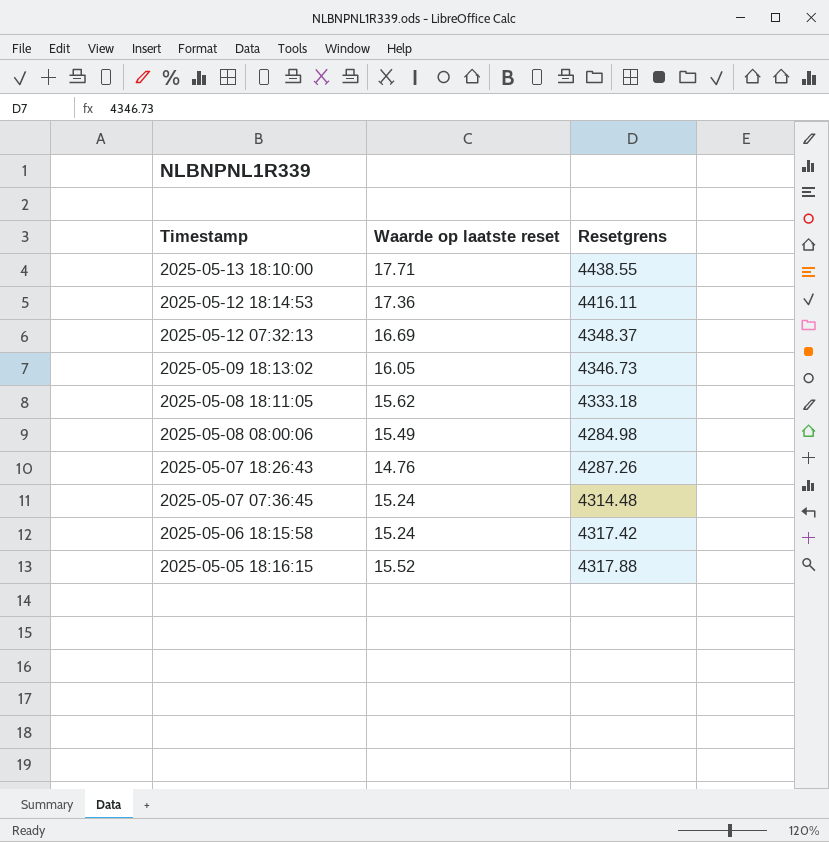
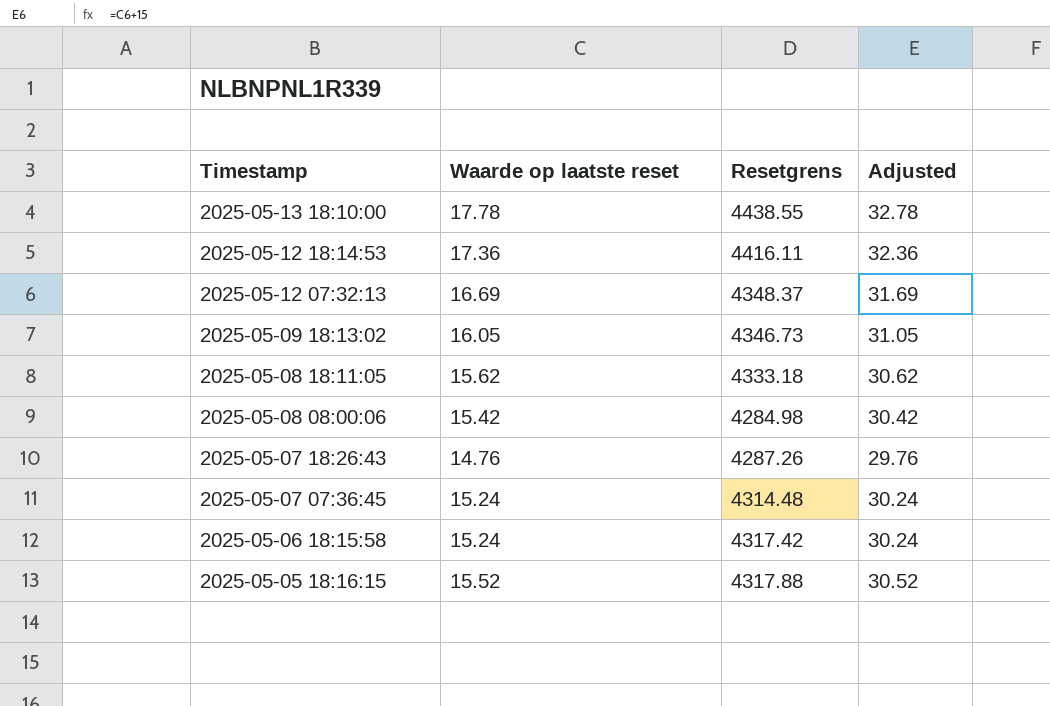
column Adjusted | formula: none -> [Waarde op laatste reset] + 15
2025-05-13 18:10:00 | Waarde op laatste reset: 17.71 -> 17.78
2025-05-08 08:00:06 | Waarde op laatste reset: 15.49 -> 15.42

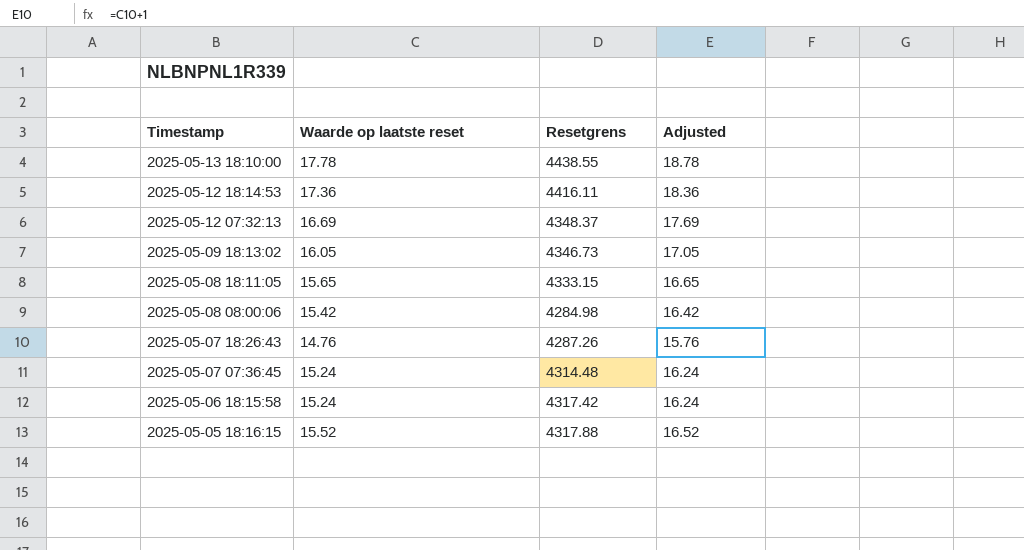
column Adjusted | formula: [Waarde op laatste reset] + 15 -> [Waarde op laatste reset] + 1
2025-05-08 18:11:05 | Waarde op laatste reset: 15.62 -> 15.65
2025-05-08 18:11:05 | Resetgrens: 4333.18 -> 4333.15

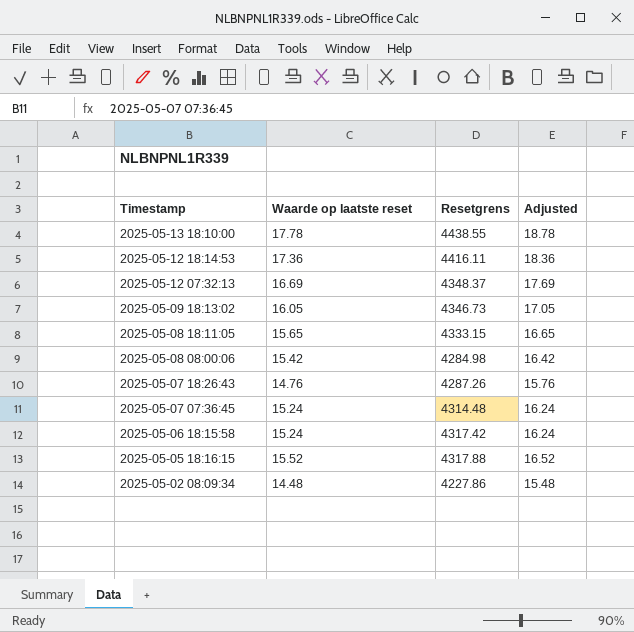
row 2025-05-02 08:09:34: none -> 14.48 | 4227.86 | 15.48

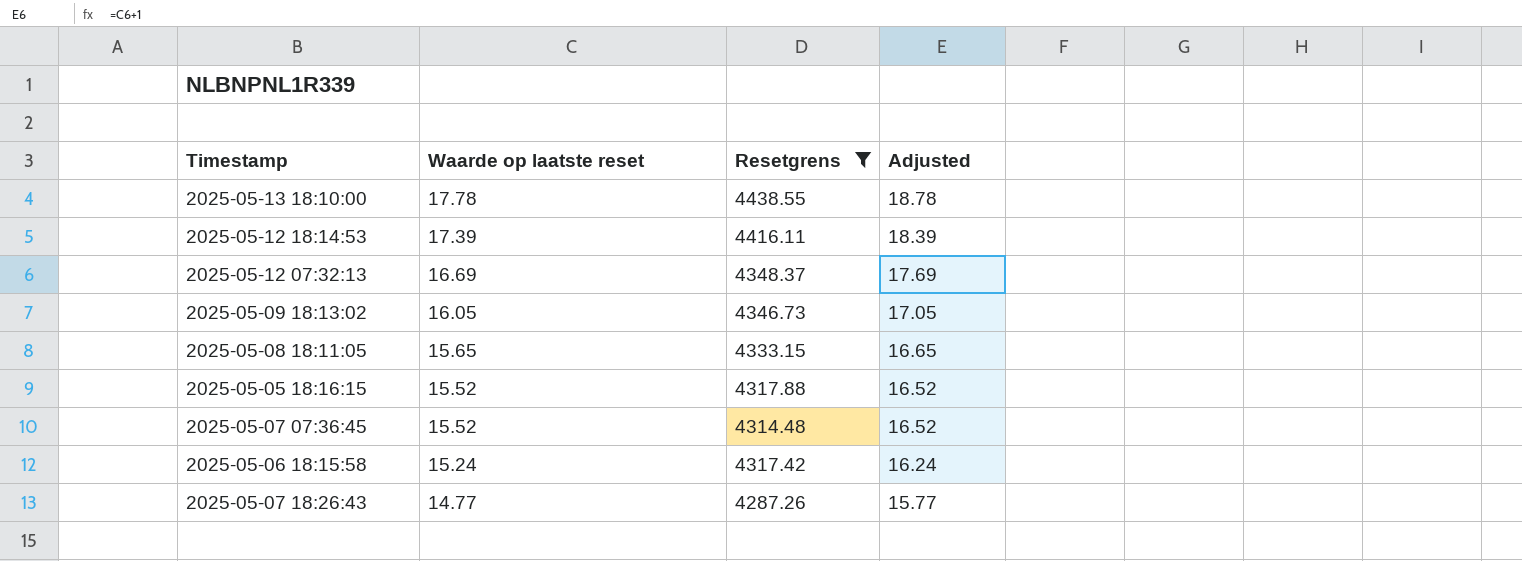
filter: none -> Resetgrens >= 4287.26
row order: Timestamp descending -> Waarde op laatste reset descending
2025-05-12 18:14:53 | Waarde op laatste reset: 17.36 -> 17.39
2025-05-12 18:14:53 | Adjusted: 18.36 -> 18.39
2025-05-07 07:36:45 | Waarde op laatste reset: 15.24 -> 15.52
2025-05-07 07:36:45 | Adjusted: 16.24 -> 16.52
2025-05-07 18:26:43 | Waarde op laatste reset: 14.76 -> 14.77
2025-05-07 18:26:43 | Adjusted: 15.76 -> 15.77

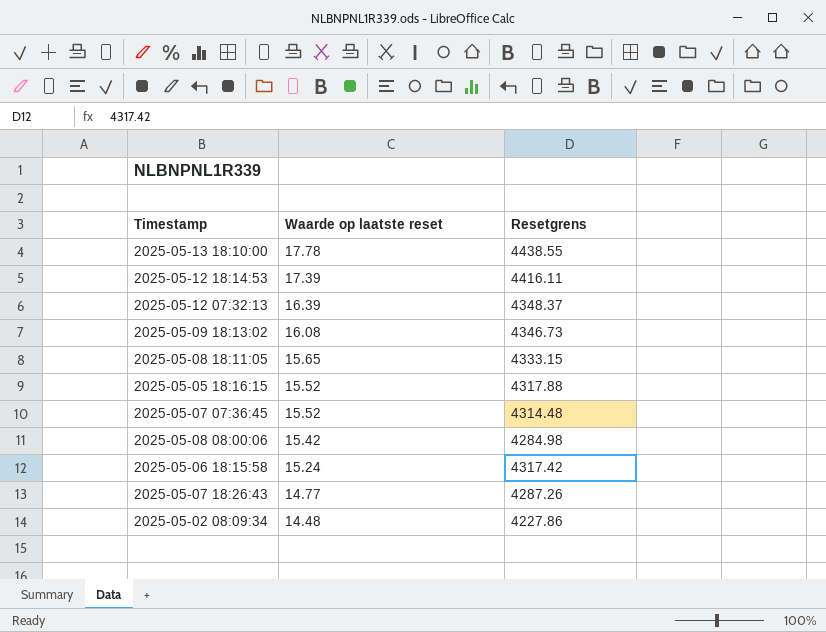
filter: Resetgrens >= 4287.26 -> none
column Adjusted | formula: [Waarde op laatste reset] + 1 -> none
2025-05-12 07:32:13 | Waarde op laatste reset: 16.69 -> 16.39
2025-05-09 18:13:02 | Waarde op laatste reset: 16.05 -> 16.08

